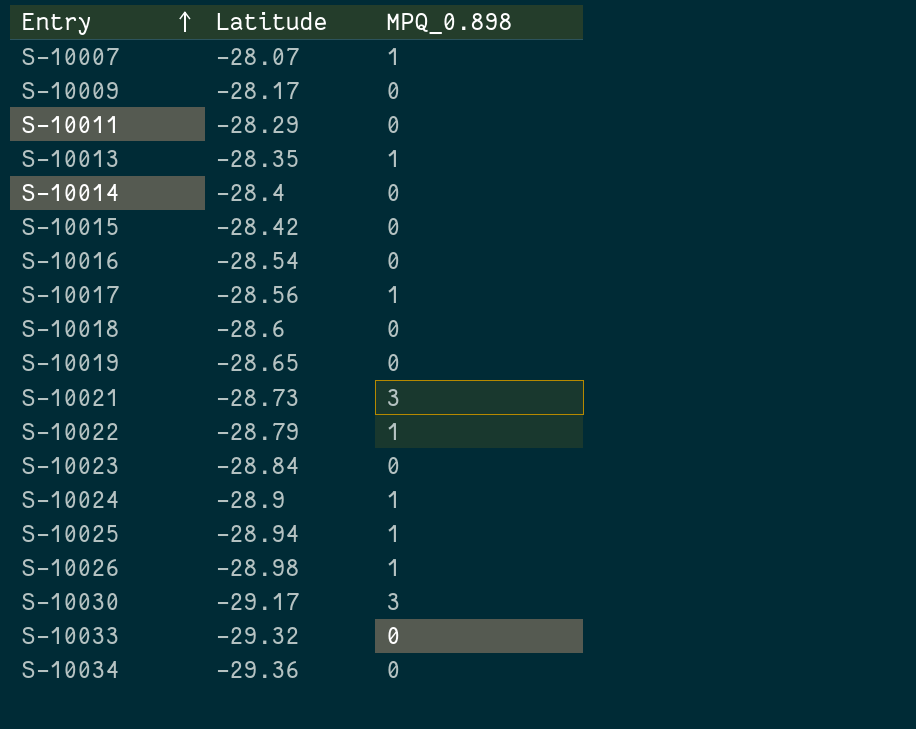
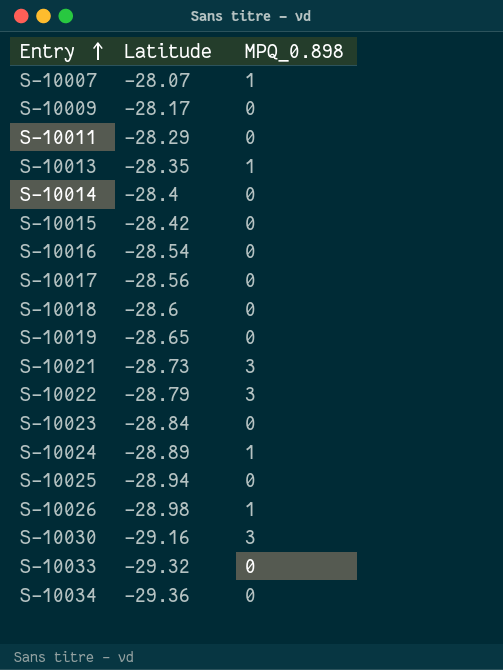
S-10017 | MPQ_0.898: 1 -> 0
S-10022 | MPQ_0.898: 1 -> 3
S-10024 | Latitude: -28.9 -> -28.89
S-10025 | MPQ_0.898: 1 -> 0
S-10030 | Latitude: -29.17 -> -29.16

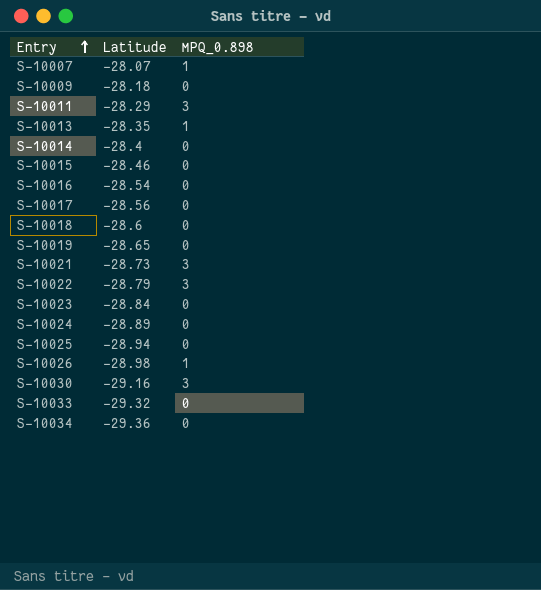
S-10009 | Latitude: -28.17 -> -28.18
S-10011 | MPQ_0.898: 0 -> 3
S-10015 | Latitude: -28.42 -> -28.46
S-10024 | MPQ_0.898: 1 -> 0

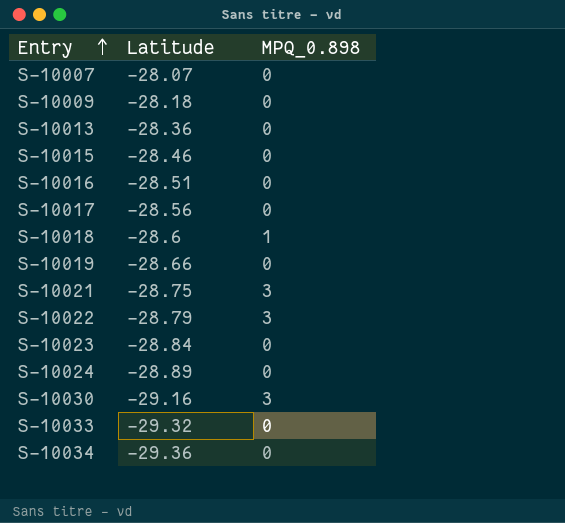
row S-10011: -28.29 | 3 -> none
row S-10014: -28.4 | 0 -> none
row S-10025: -28.94 | 0 -> none
row S-10026: -28.98 | 1 -> none
S-10007 | MPQ_0.898: 1 -> 0
S-10013 | Latitude: -28.35 -> -28.36
S-10013 | MPQ_0.898: 1 -> 0
S-10016 | Latitude: -28.54 -> -28.51
S-10018 | MPQ_0.898: 0 -> 1
S-10019 | Latitude: -28.65 -> -28.66
S-10021 | Latitude: -28.73 -> -28.75

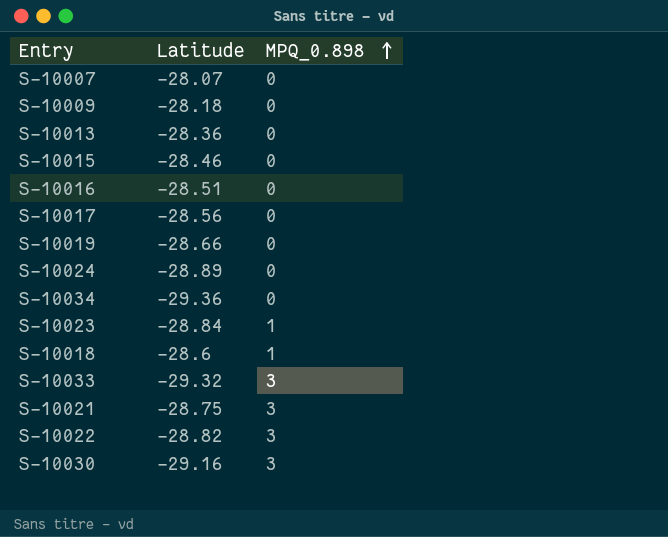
row order: Entry ascending -> MPQ_0.898 ascending
S-10023 | MPQ_0.898: 0 -> 1
S-10033 | MPQ_0.898: 0 -> 3
S-10022 | Latitude: -28.79 -> -28.82

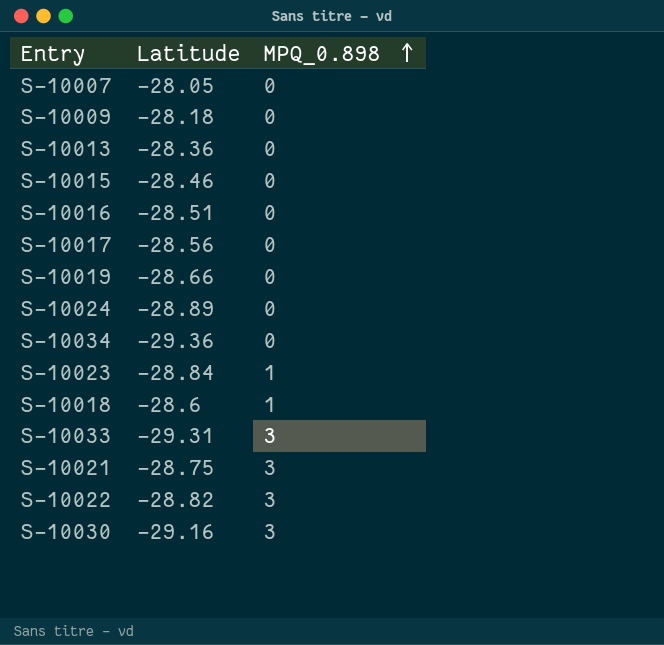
S-10007 | Latitude: -28.07 -> -28.05
S-10033 | Latitude: -29.32 -> -29.31

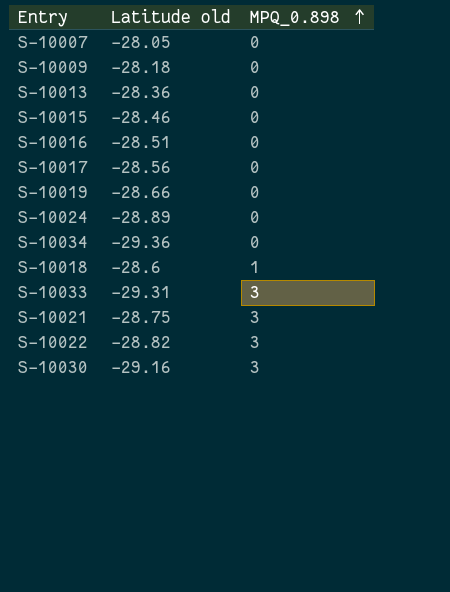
column name: Latitude -> Latitude old
row S-10023: -28.84 | 1 -> none

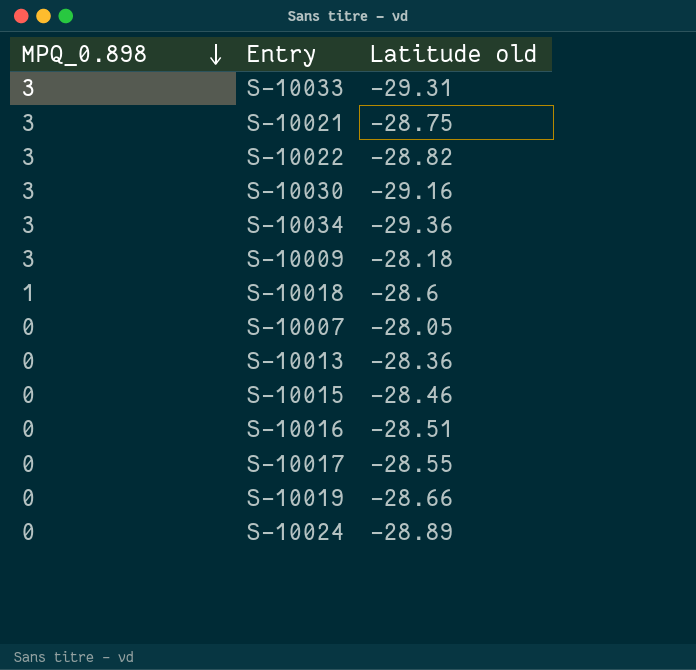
row order: MPQ_0.898 ascending -> MPQ_0.898 descending
column MPQ_0.898 | position: 3 -> 1
S-10034 | MPQ_0.898: 0 -> 3
S-10009 | MPQ_0.898: 0 -> 3
S-10017 | Latitude old: -28.56 -> -28.55

